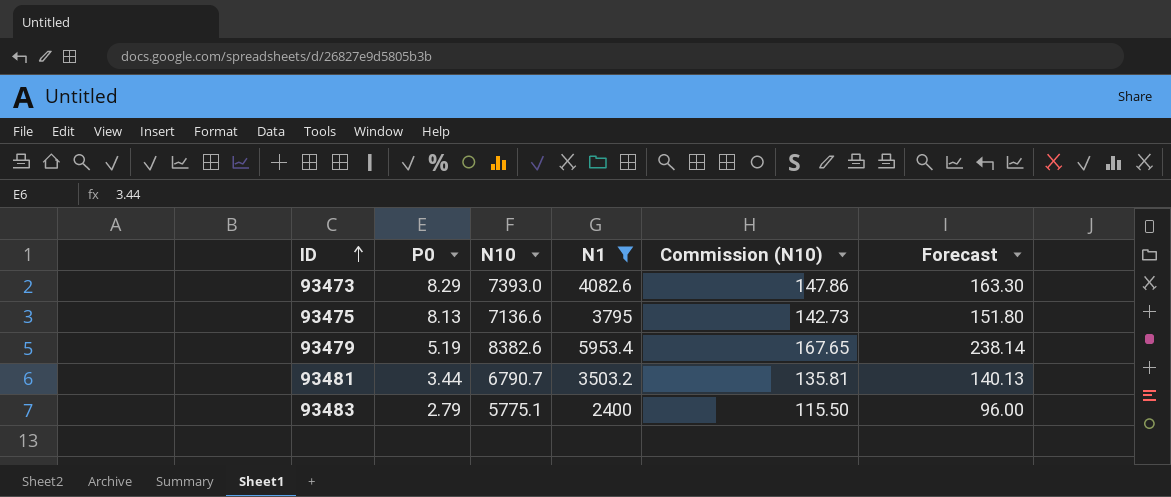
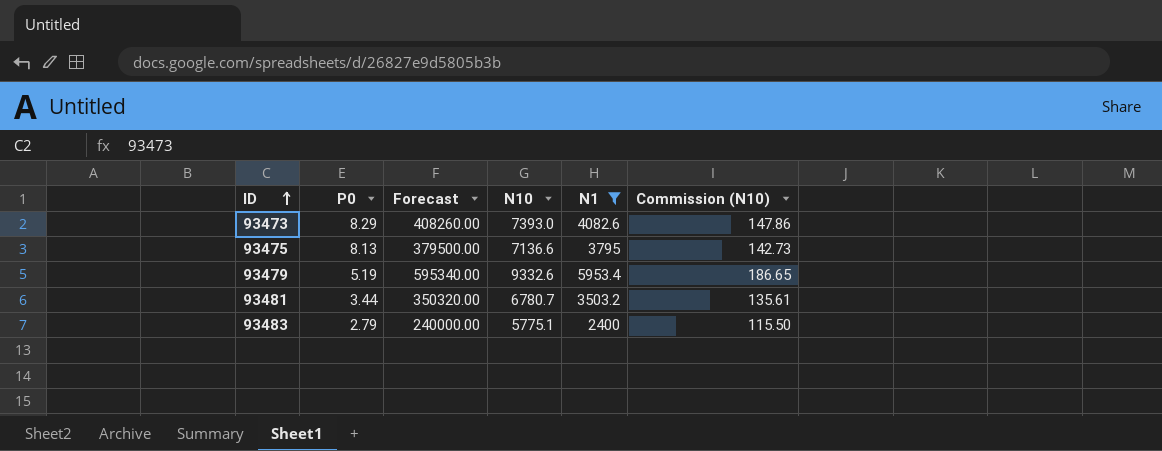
column Forecast | formula: [N1] * 0.04 -> [N1] * 100
column Forecast | position: 6 -> 3
93479 | N10: 8382.6 -> 9332.6
93479 | Commission (N10): 167.65 -> 186.65
93481 | N10: 6790.7 -> 6780.7
93481 | Commission (N10): 135.81 -> 135.61

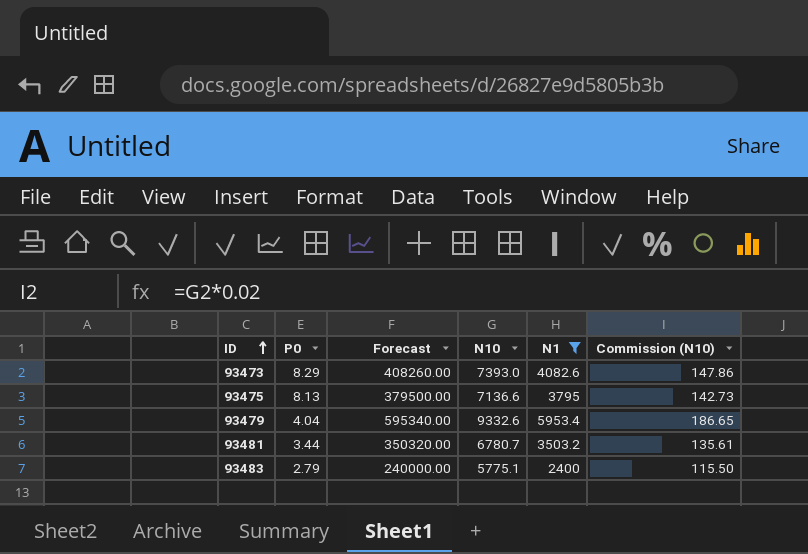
93479 | P0: 5.19 -> 4.04

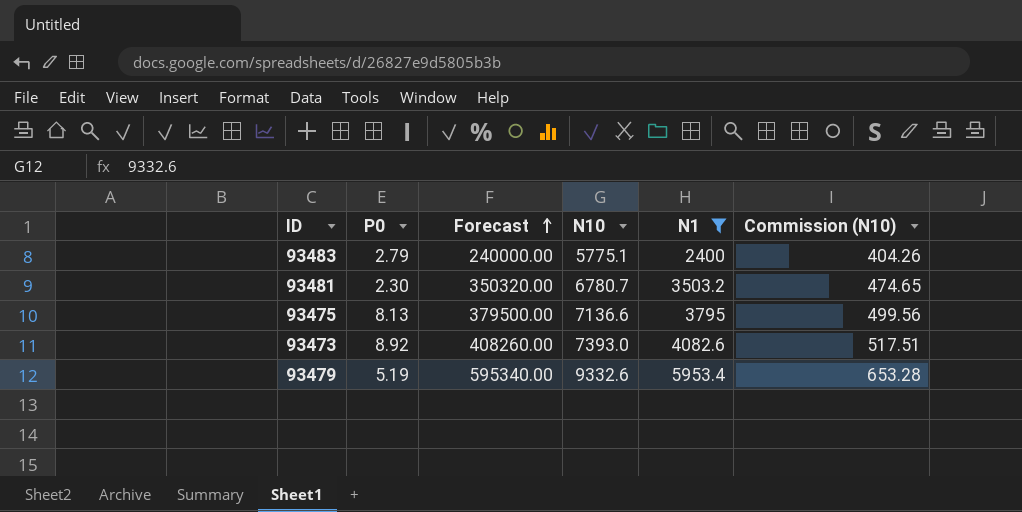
row order: ID ascending -> Forecast ascending
column Commission (N10) | formula: [N10] * 0.02 -> [N10] * 0.07
93481 | P0: 3.44 -> 2.30
93473 | P0: 8.29 -> 8.92
93479 | P0: 4.04 -> 5.19

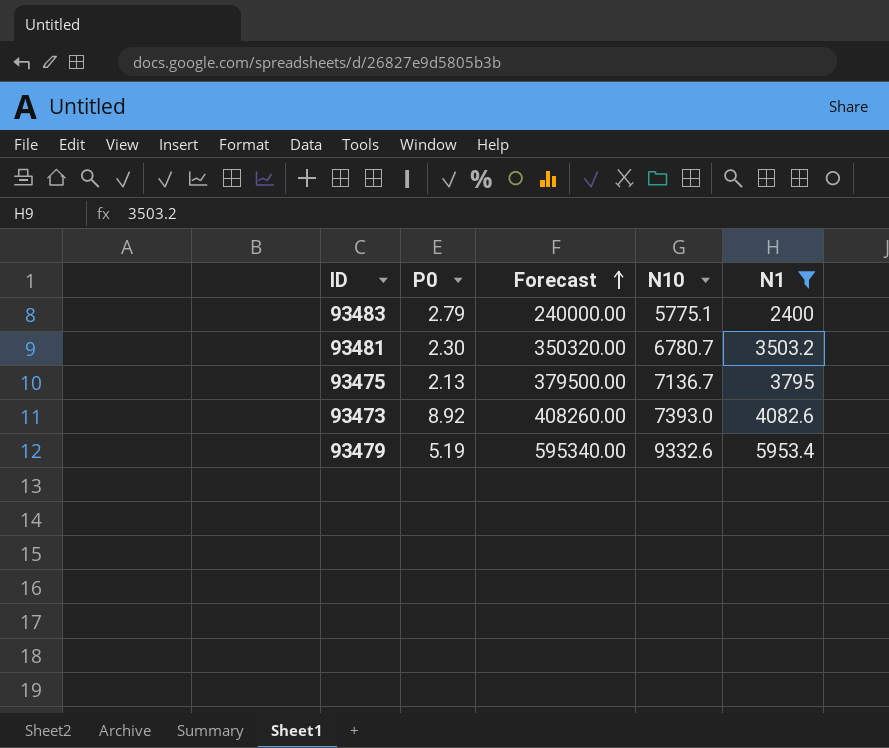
column Commission (N10) | formula: [N10] * 0.07 -> none
93475 | P0: 8.13 -> 2.13
93475 | N10: 7136.6 -> 7136.7

